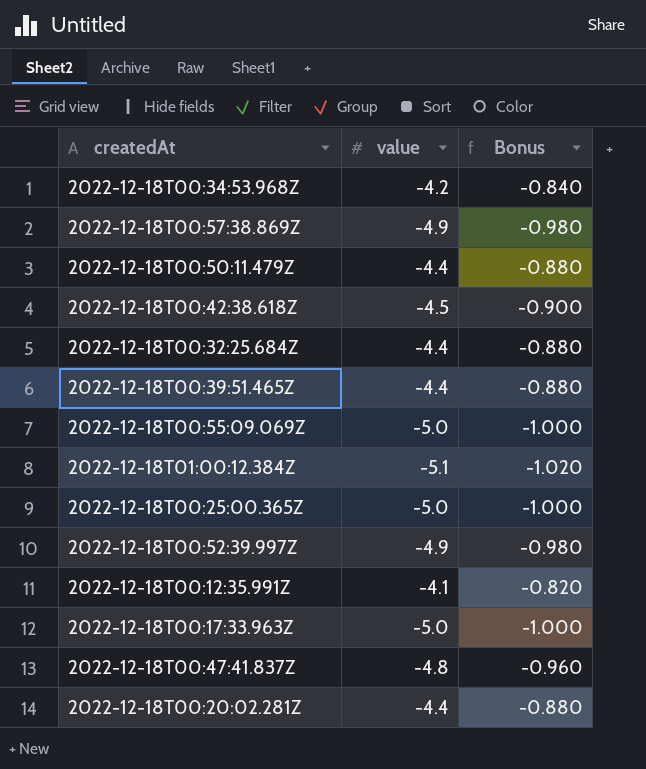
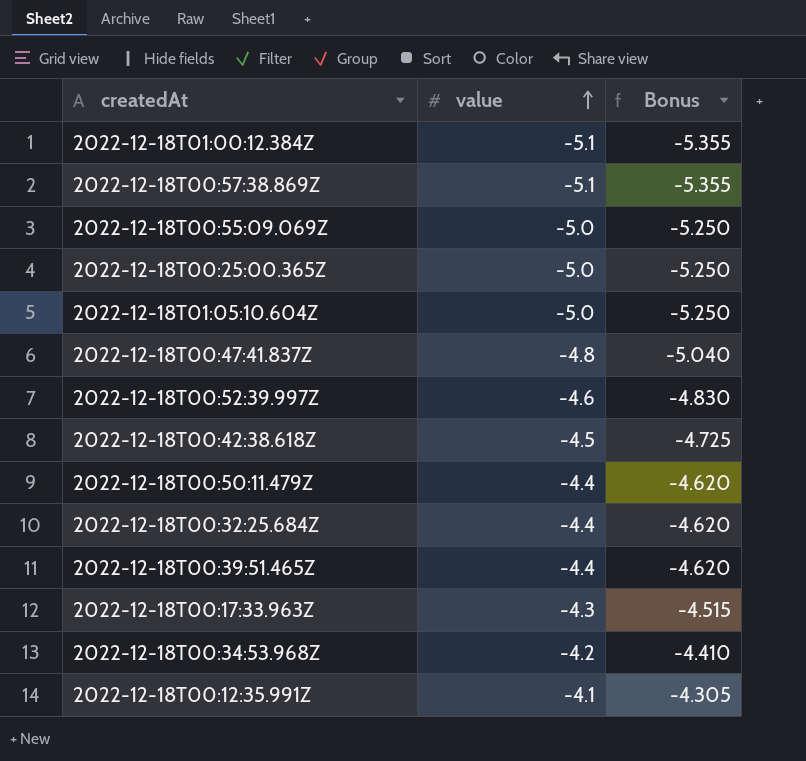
row order: none -> value ascending
column Bonus | formula: [value] * 0.2 -> [value] * 1.05
row 2022-12-18T00:20:02.281Z: -4.4 | -0.880 -> none
2022-12-18T00:57:38.869Z | value: -4.9 -> -5.1
row 2022-12-18T01:05:10.604Z: none -> -5.0 | -5.250
2022-12-18T00:52:39.997Z | value: -4.9 -> -4.6
2022-12-18T00:17:33.963Z | value: -5.0 -> -4.3

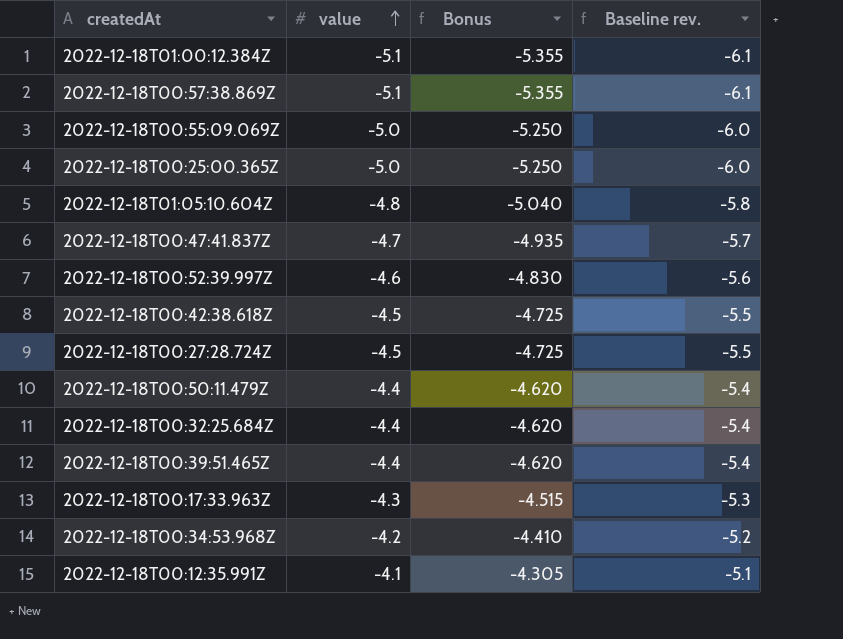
column Baseline rev. | formula: none -> [value] - 1
2022-12-18T01:05:10.604Z | value: -5.0 -> -4.8
2022-12-18T01:05:10.604Z | Bonus: -5.250 -> -5.040
2022-12-18T00:47:41.837Z | value: -4.8 -> -4.7
2022-12-18T00:47:41.837Z | Bonus: -5.040 -> -4.935
row 2022-12-18T00:27:28.724Z: none -> -4.5 | -4.725 | -5.5

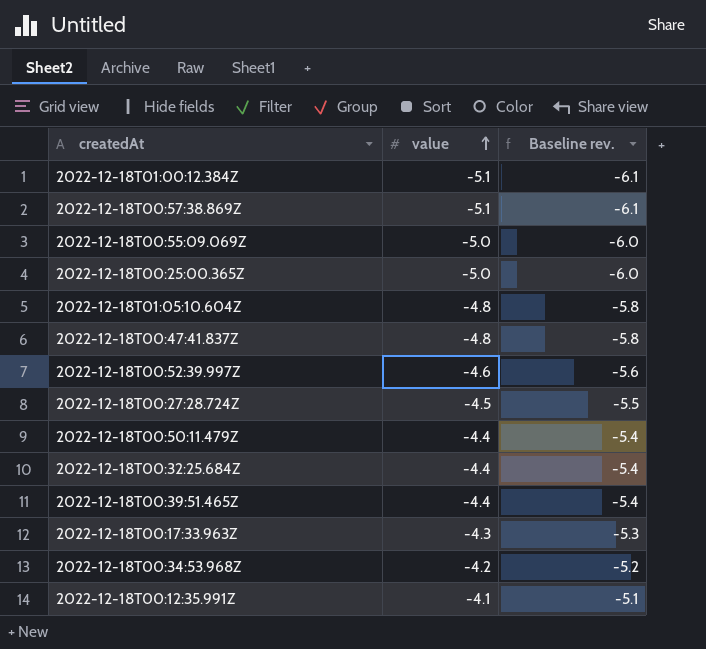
column Bonus | formula: [value] * 1.05 -> none
row 2022-12-18T00:42:38.618Z: -4.5 | -4.725 | -5.5 -> none
2022-12-18T00:47:41.837Z | value: -4.7 -> -4.8
2022-12-18T00:47:41.837Z | Baseline rev.: -5.7 -> -5.8

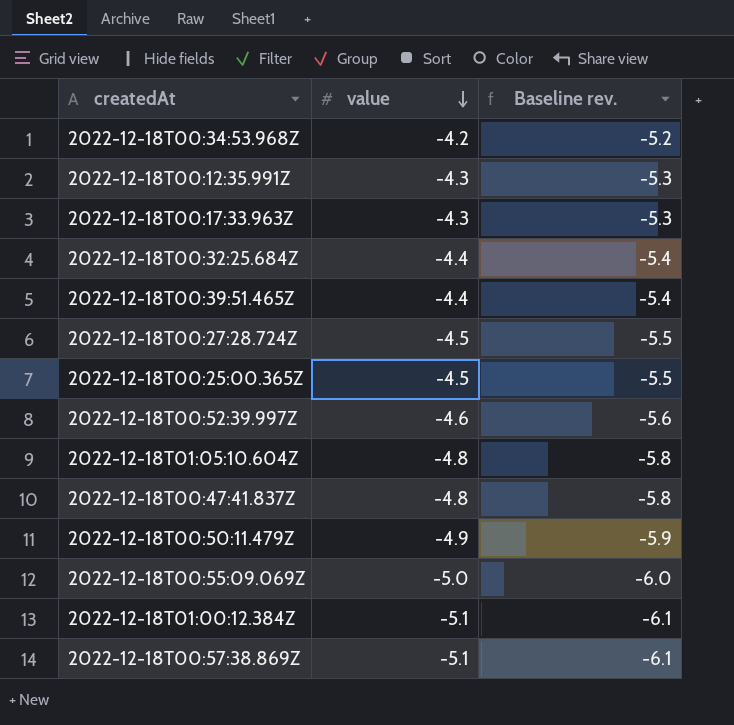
row order: value ascending -> value descending
2022-12-18T00:12:35.991Z | value: -4.1 -> -4.3
2022-12-18T00:12:35.991Z | Baseline rev.: -5.1 -> -5.3
2022-12-18T00:25:00.365Z | value: -5.0 -> -4.5
2022-12-18T00:25:00.365Z | Baseline rev.: -6.0 -> -5.5
2022-12-18T00:50:11.479Z | value: -4.4 -> -4.9
2022-12-18T00:50:11.479Z | Baseline rev.: -5.4 -> -5.9

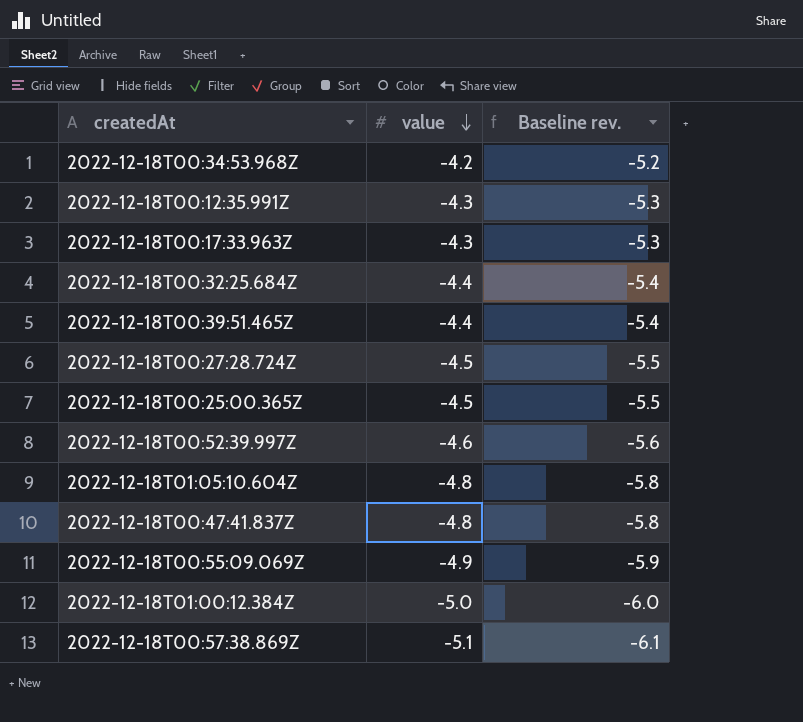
row 2022-12-18T00:50:11.479Z: -4.9 | -5.9 -> none
2022-12-18T00:55:09.069Z | value: -5.0 -> -4.9
2022-12-18T00:55:09.069Z | Baseline rev.: -6.0 -> -5.9
2022-12-18T01:00:12.384Z | value: -5.1 -> -5.0
2022-12-18T01:00:12.384Z | Baseline rev.: -6.1 -> -6.0

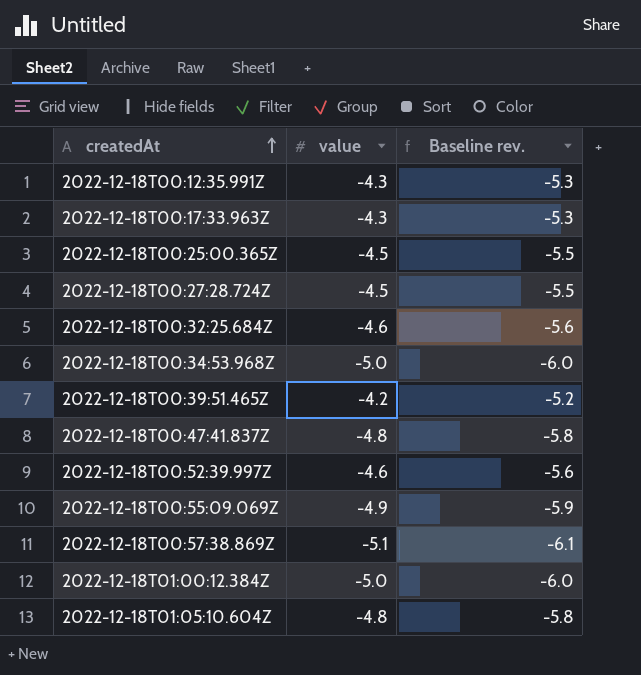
row order: value descending -> createdAt ascending
2022-12-18T00:32:25.684Z | value: -4.4 -> -4.6
2022-12-18T00:32:25.684Z | Baseline rev.: -5.4 -> -5.6
2022-12-18T00:34:53.968Z | value: -4.2 -> -5.0
2022-12-18T00:34:53.968Z | Baseline rev.: -5.2 -> -6.0
2022-12-18T00:39:51.465Z | value: -4.4 -> -4.2
2022-12-18T00:39:51.465Z | Baseline rev.: -5.4 -> -5.2

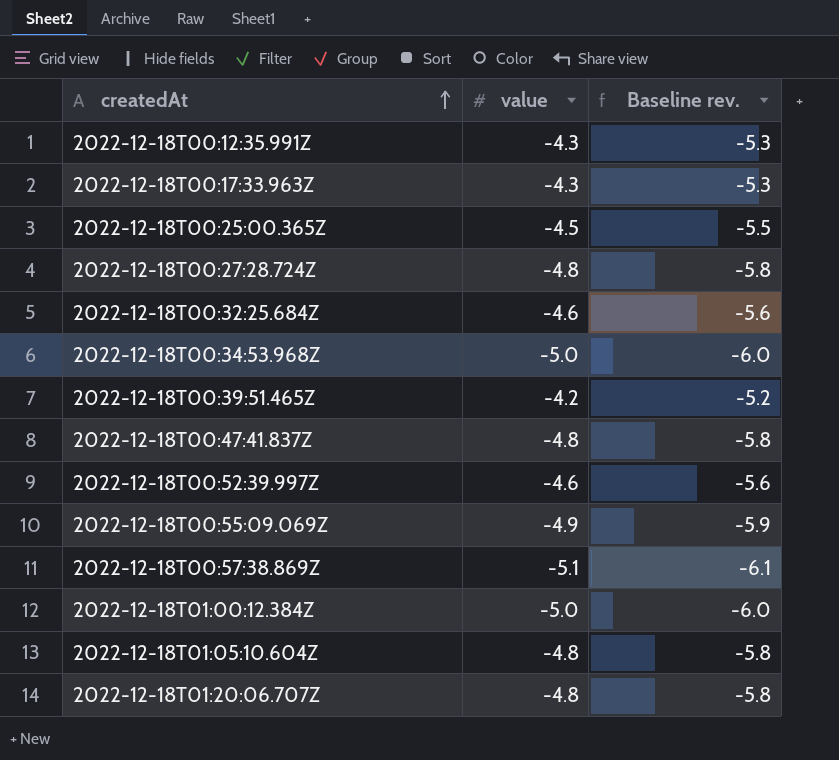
2022-12-18T00:27:28.724Z | value: -4.5 -> -4.8
2022-12-18T00:27:28.724Z | Baseline rev.: -5.5 -> -5.8
row 2022-12-18T01:20:06.707Z: none -> -4.8 | -5.8

